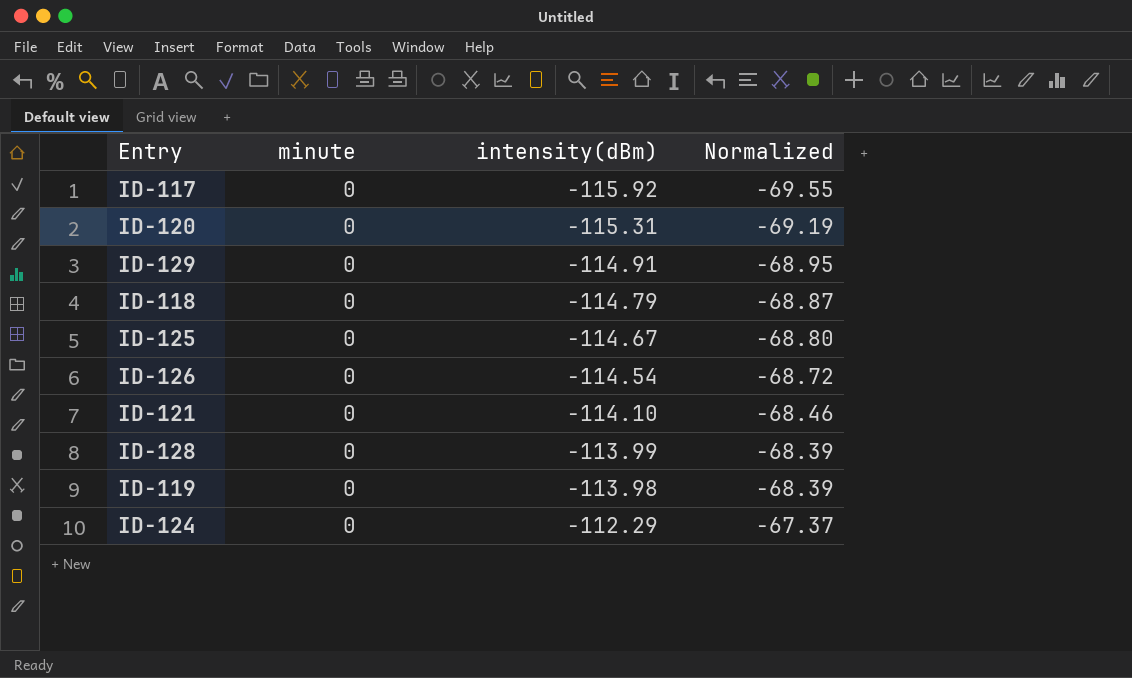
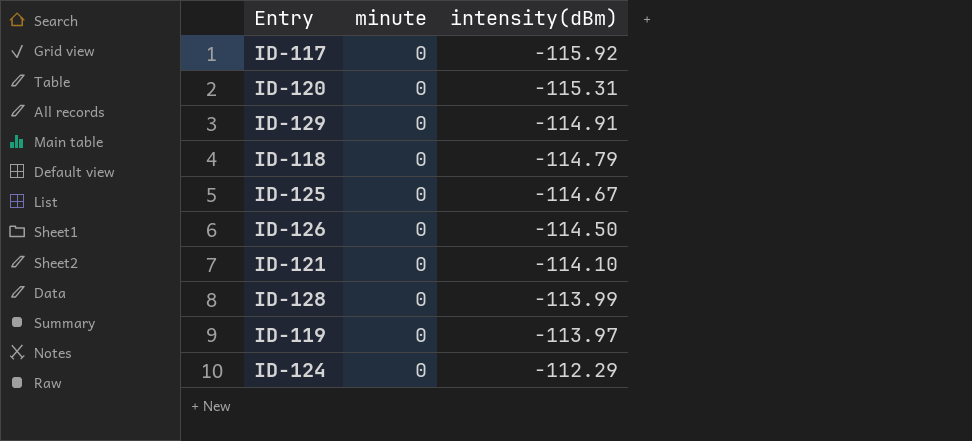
column Normalized | formula: [intensity(dBm)] * 0.6 -> none
ID-126 | intensity(dBm): -114.54 -> -114.50
ID-119 | intensity(dBm): -113.98 -> -113.97

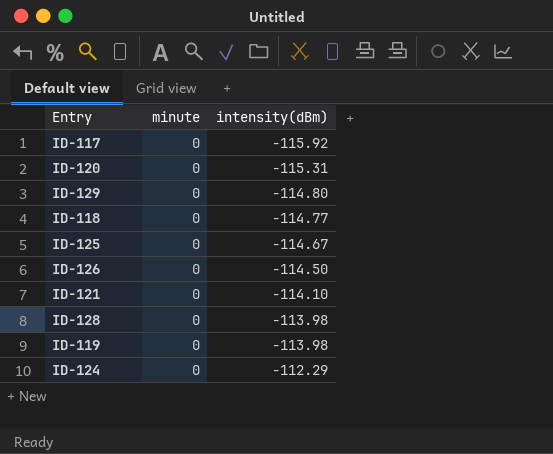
ID-129 | intensity(dBm): -114.91 -> -114.80
ID-118 | intensity(dBm): -114.79 -> -114.77
ID-128 | intensity(dBm): -113.99 -> -113.98
ID-119 | intensity(dBm): -113.97 -> -113.98

